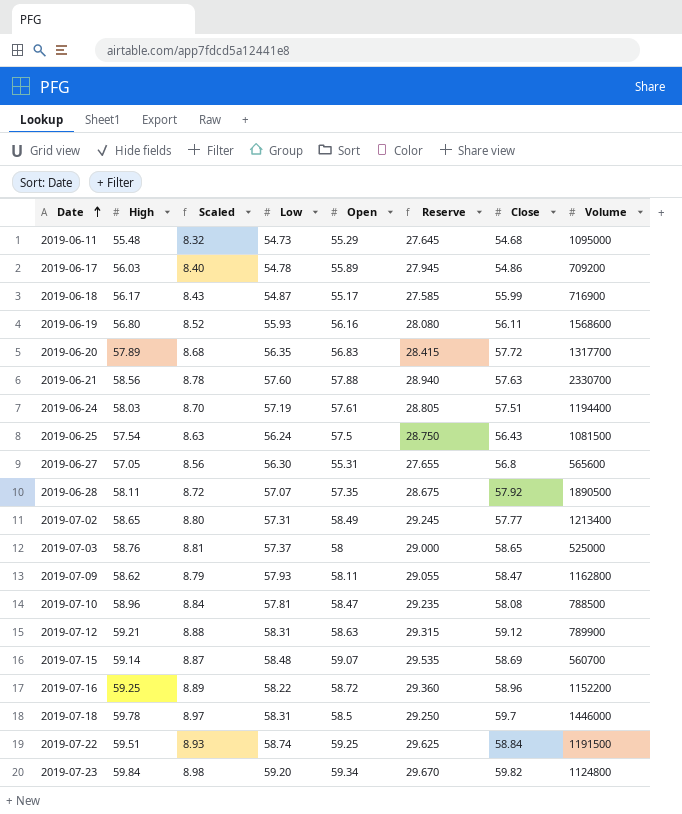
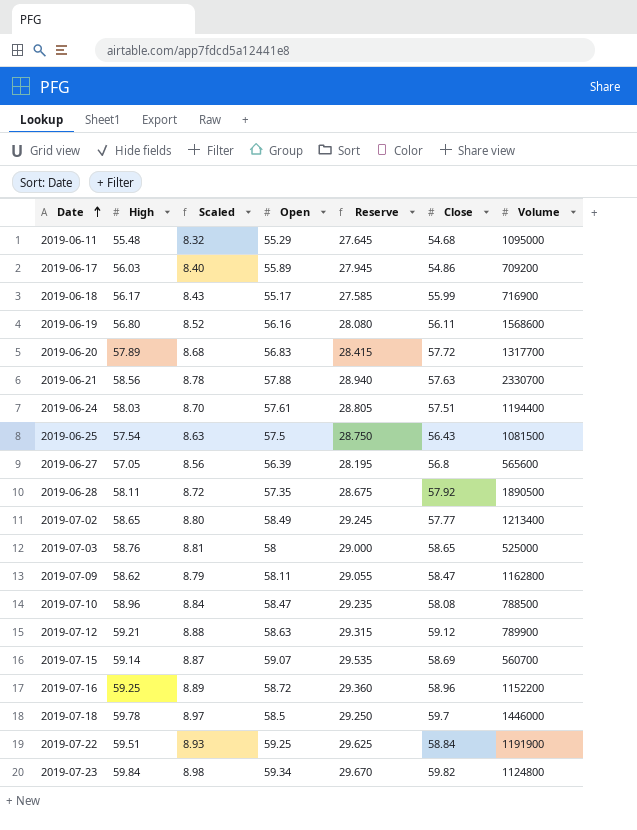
column Low | position: 4 -> none
2019-06-27 | Open: 55.31 -> 56.39
2019-06-27 | Reserve: 27.655 -> 28.195
2019-07-22 | Volume: 1191500 -> 1191900

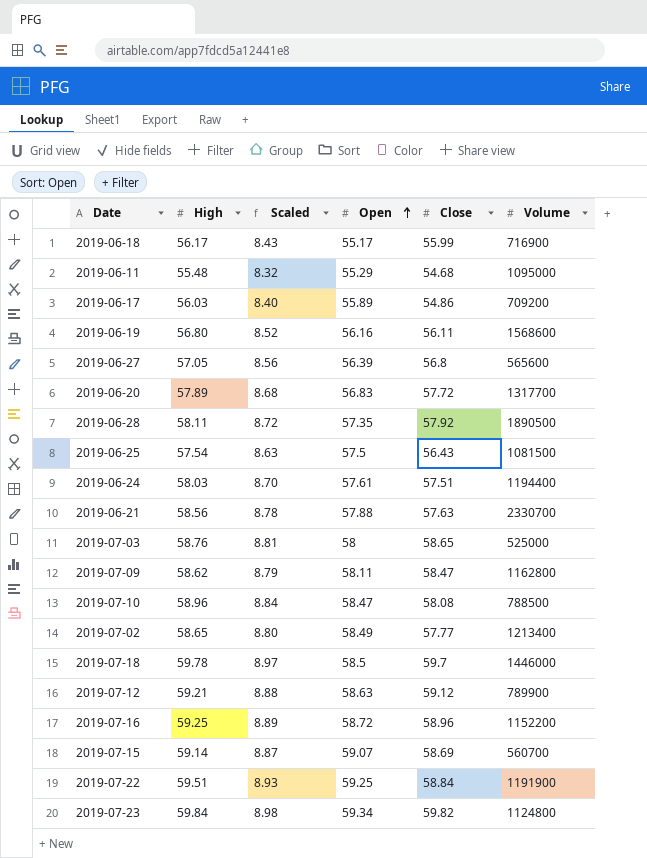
row order: Date ascending -> Open ascending
column Reserve | formula: [Open] * 0.5 -> none

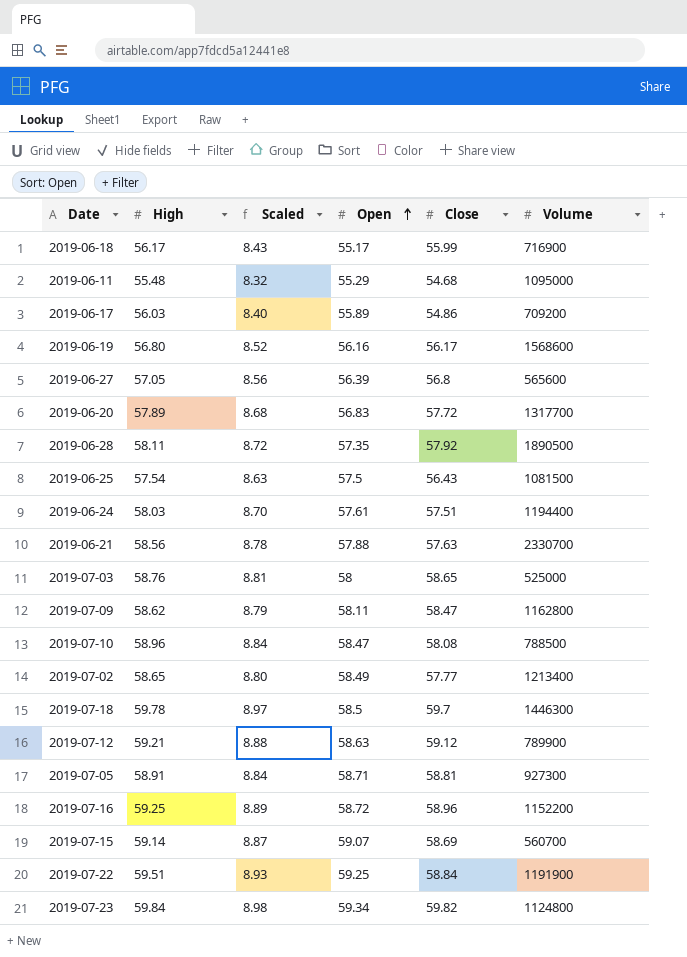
2019-06-19 | Close: 56.11 -> 56.17
2019-07-18 | Volume: 1446000 -> 1446300
row 2019-07-05: none -> 58.91 | 8.84 | 58.71 | 58.81 | 927300

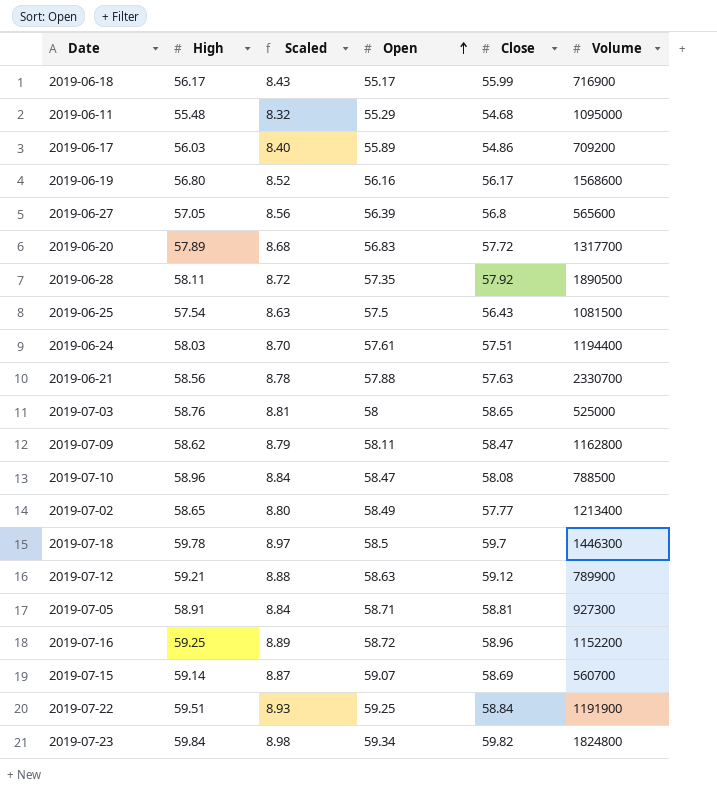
2019-07-23 | Volume: 1124800 -> 1824800

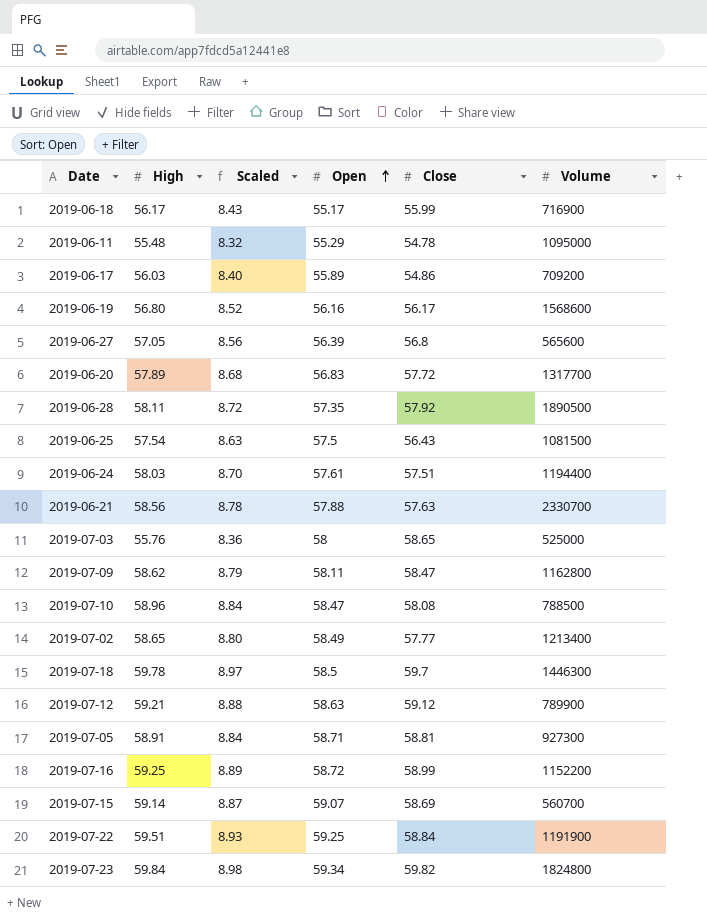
2019-06-11 | Close: 54.68 -> 54.78
2019-07-03 | High: 58.76 -> 55.76
2019-07-03 | Scaled: 8.81 -> 8.36
2019-07-16 | Close: 58.96 -> 58.99

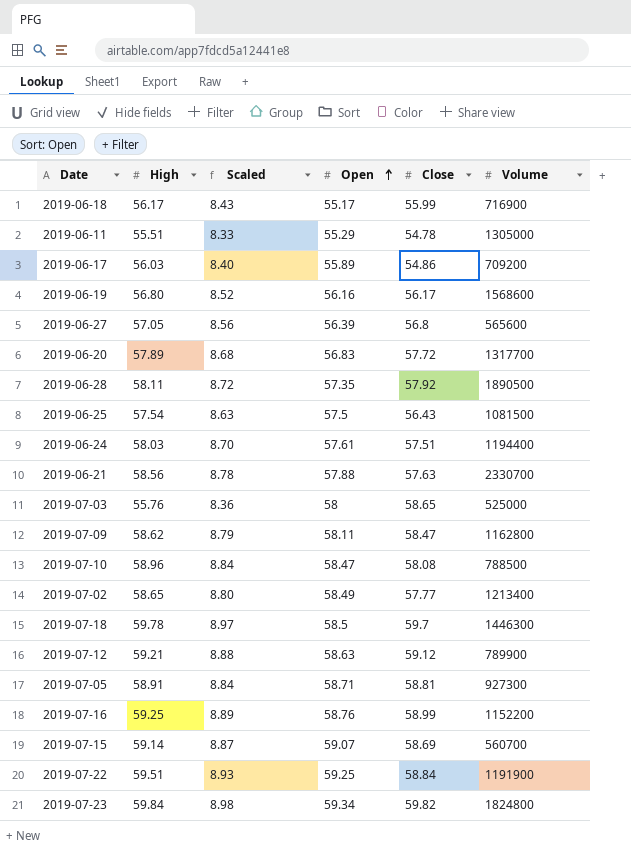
2019-06-11 | High: 55.48 -> 55.51
2019-06-11 | Scaled: 8.32 -> 8.33
2019-06-11 | Volume: 1095000 -> 1305000
2019-07-16 | Open: 58.72 -> 58.76

